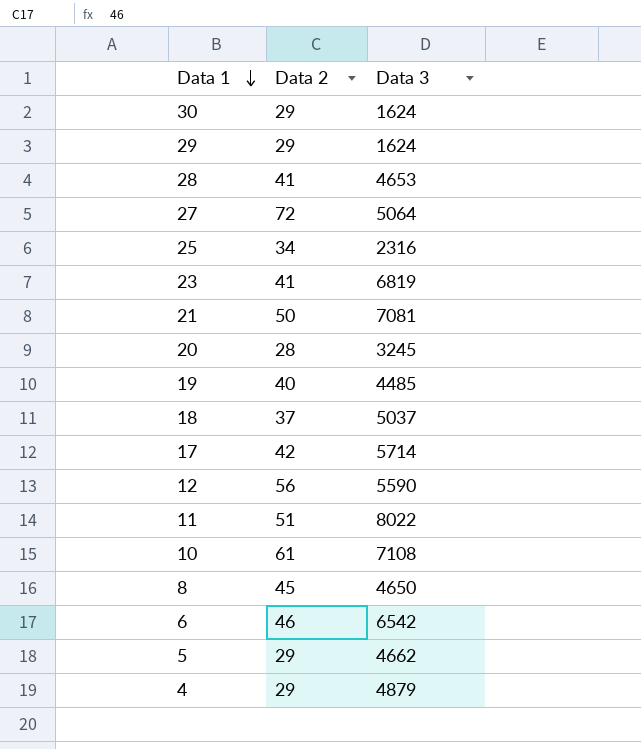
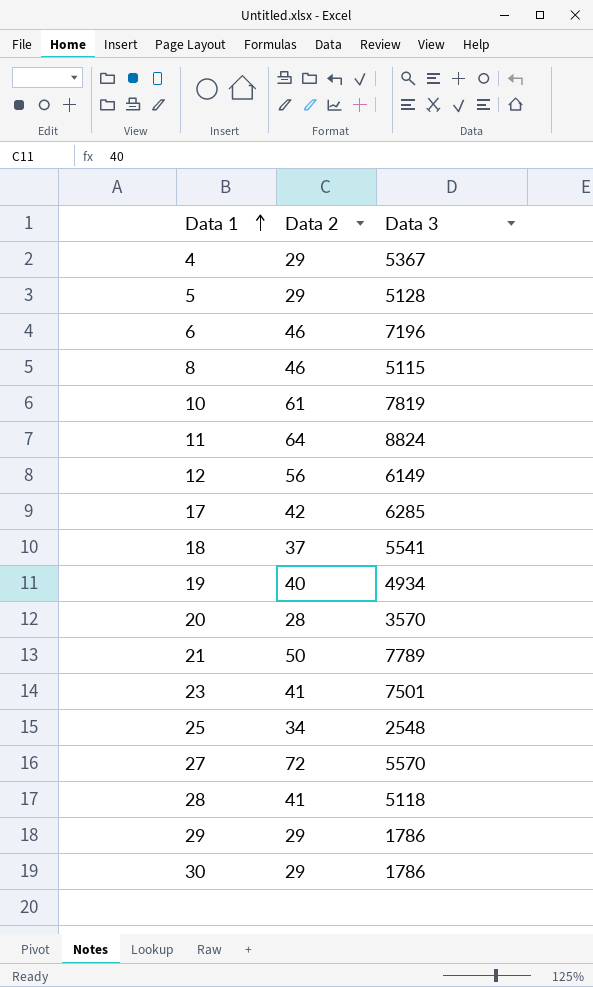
row order: Data 1 descending -> Data 1 ascending
4 | Data 3: 4879 -> 5367
5 | Data 3: 4662 -> 5128
6 | Data 3: 6542 -> 7196
8 | Data 2: 45 -> 46
8 | Data 3: 4650 -> 5115
10 | Data 3: 7108 -> 7819
11 | Data 2: 51 -> 64
11 | Data 3: 8022 -> 8824
12 | Data 3: 5590 -> 6149
17 | Data 3: 5714 -> 6285
18 | Data 3: 5037 -> 5541
19 | Data 3: 4485 -> 4934
20 | Data 3: 3245 -> 3570
21 | Data 3: 7081 -> 7789
23 | Data 3: 6819 -> 7501
25 | Data 3: 2316 -> 2548
27 | Data 3: 5064 -> 5570
28 | Data 3: 4653 -> 5118
29 | Data 3: 1624 -> 1786
30 | Data 3: 1624 -> 1786

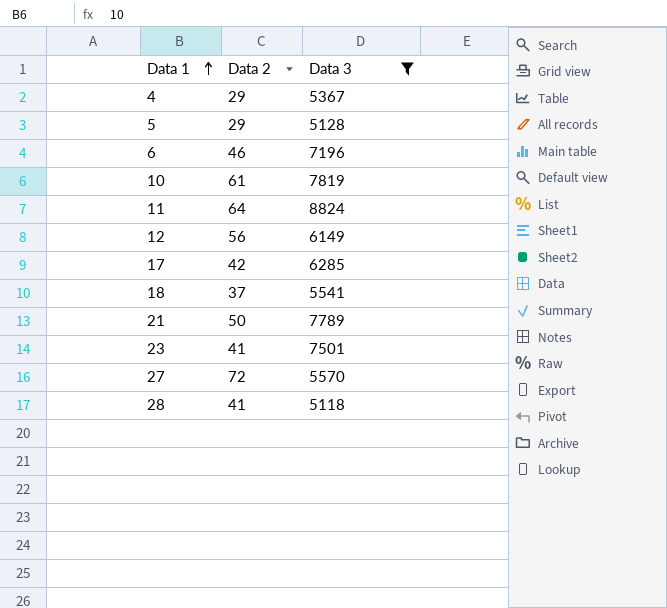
filter: none -> Data 3 >= 5118

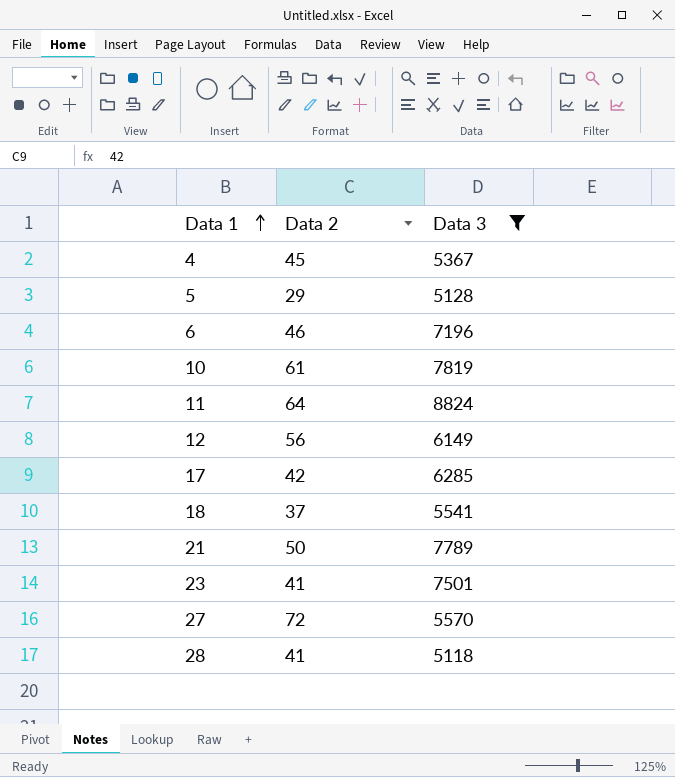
4 | Data 2: 29 -> 45

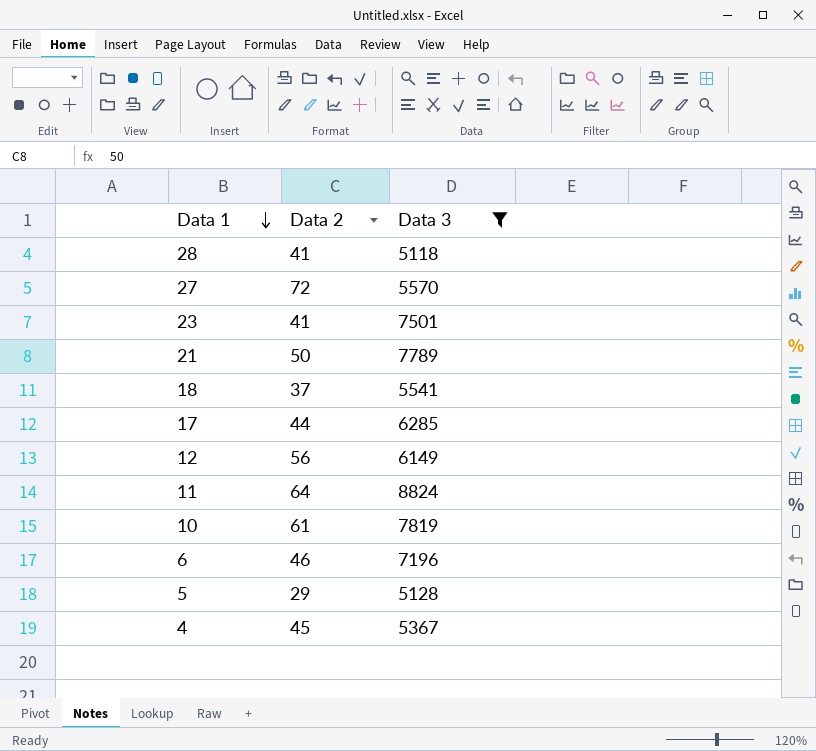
row order: Data 1 ascending -> Data 1 descending
17 | Data 2: 42 -> 44

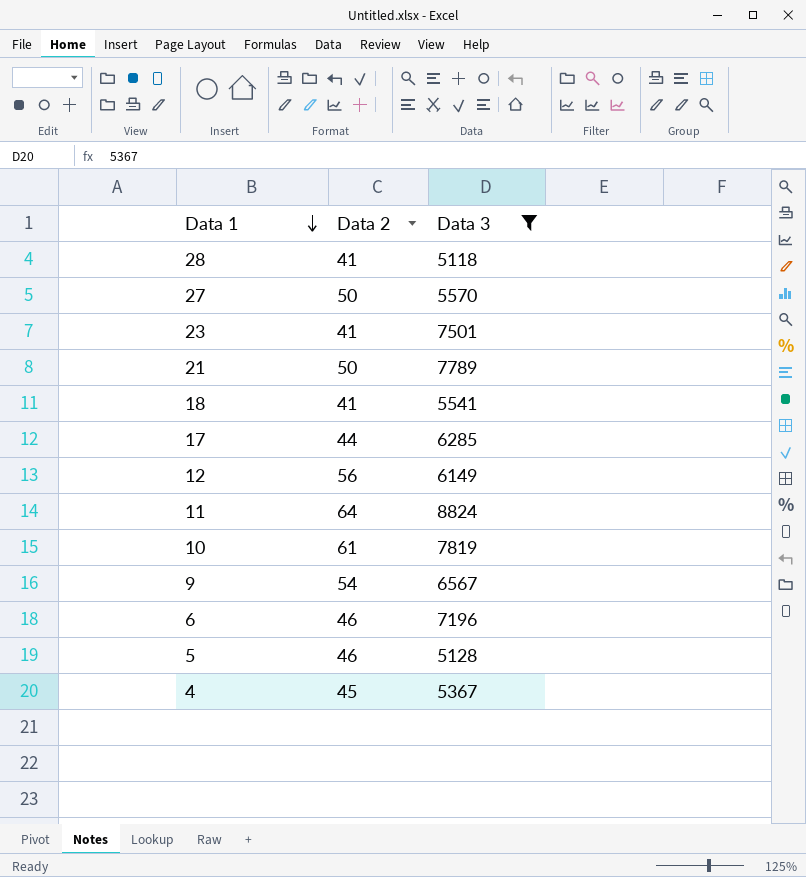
27 | Data 2: 72 -> 50
18 | Data 2: 37 -> 41
row 9: none -> 54 | 6567
5 | Data 2: 29 -> 46

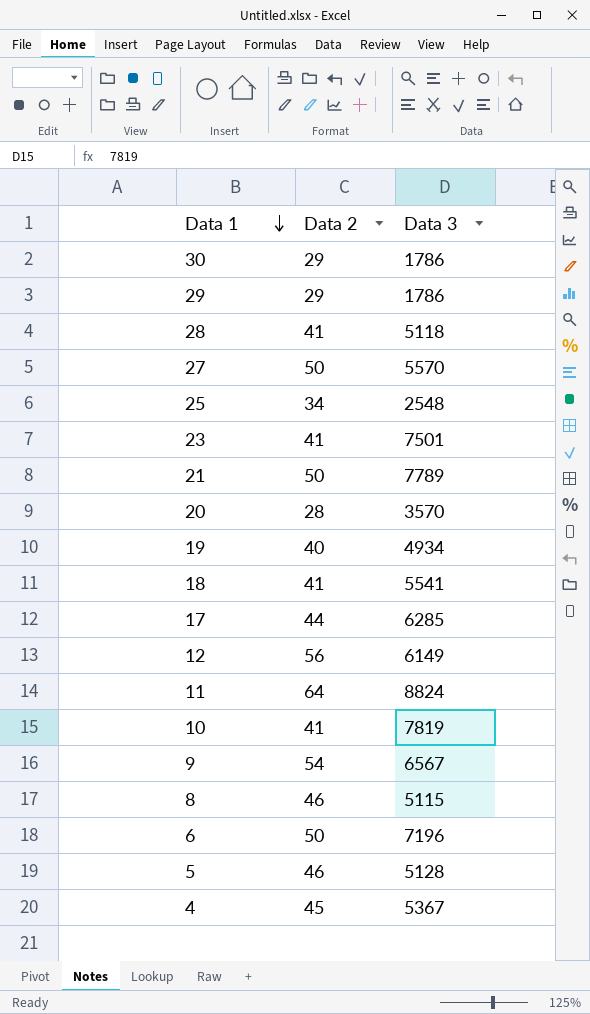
filter: Data 3 >= 5118 -> none
10 | Data 2: 61 -> 41
6 | Data 2: 46 -> 50

